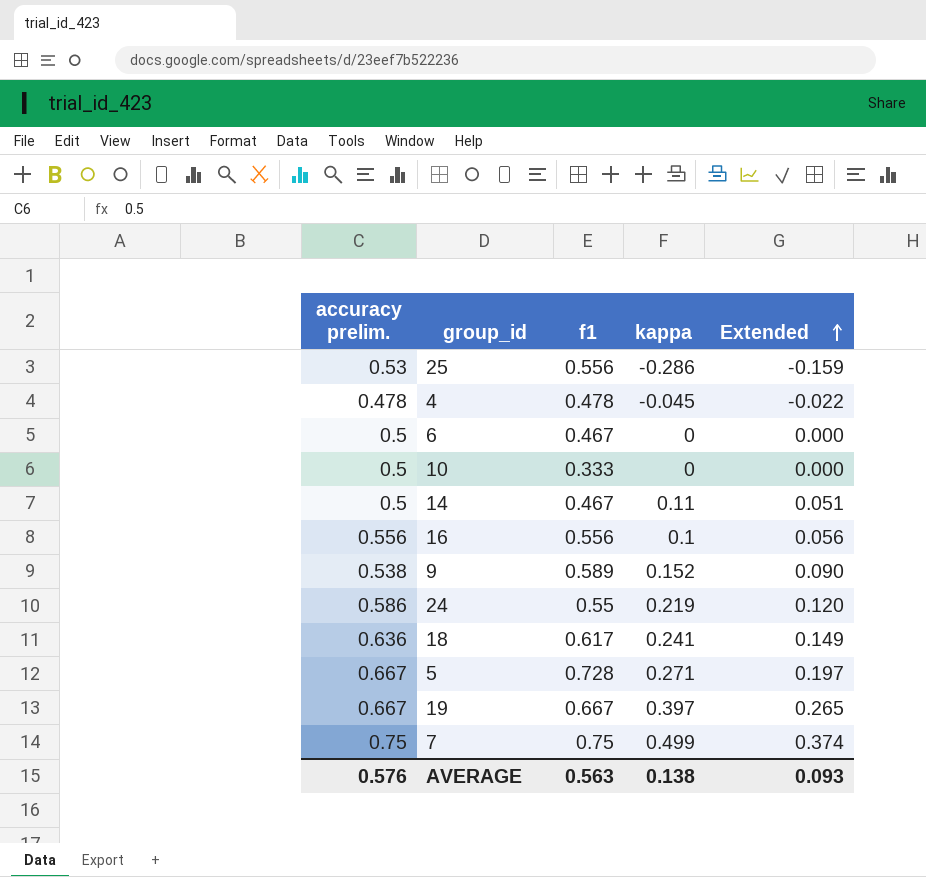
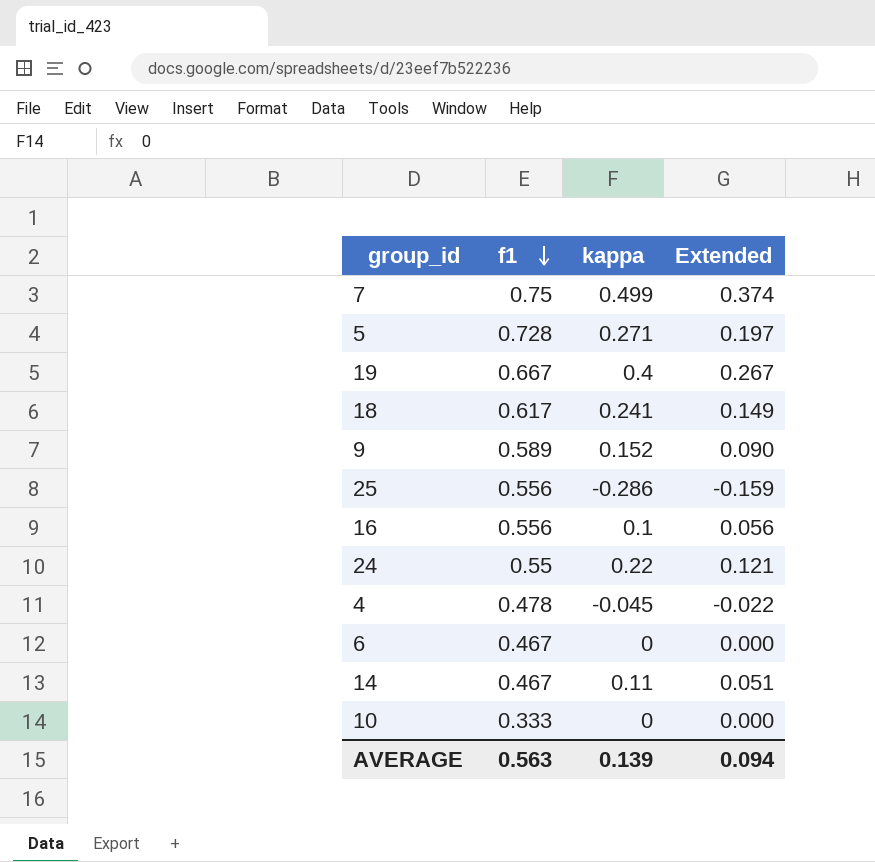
row order: Extended ascending -> f1 descending
column accuracy prelim. | position: 1 -> none
19 | kappa: 0.397 -> 0.4
19 | Extended: 0.265 -> 0.267
24 | kappa: 0.219 -> 0.22
24 | Extended: 0.120 -> 0.121
AVERAGE | kappa: 0.138 -> 0.139
AVERAGE | Extended: 0.093 -> 0.094

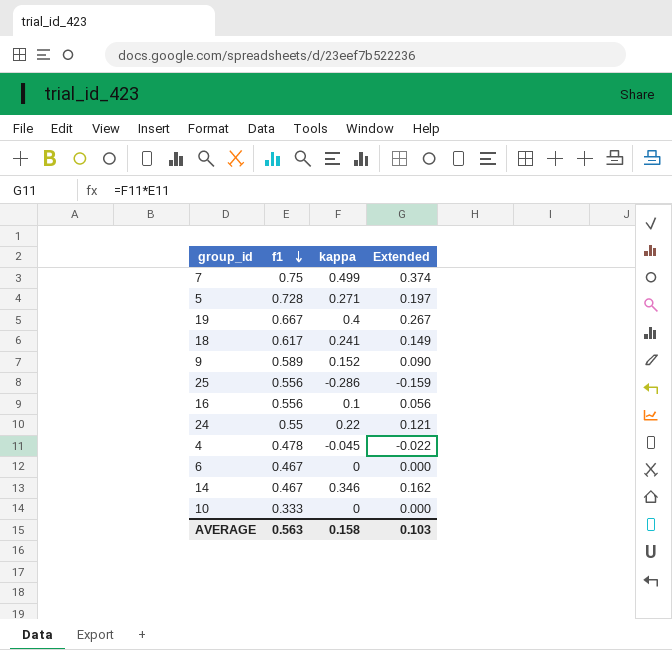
14 | kappa: 0.11 -> 0.346
14 | Extended: 0.051 -> 0.162
AVERAGE | kappa: 0.139 -> 0.158
AVERAGE | Extended: 0.094 -> 0.103

